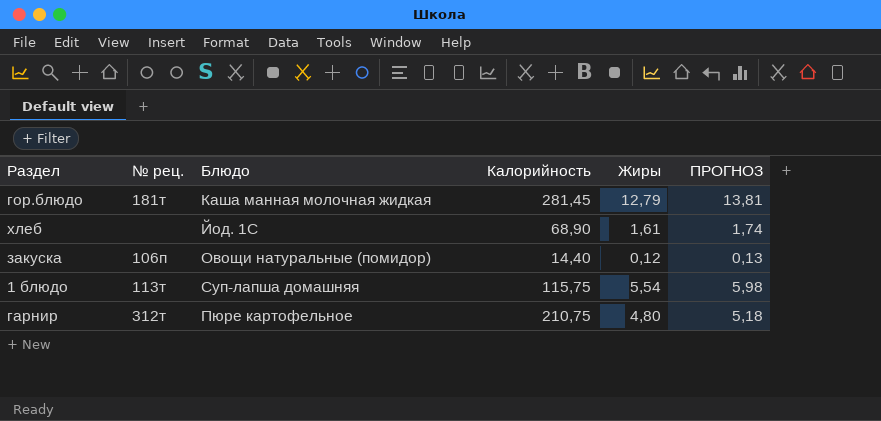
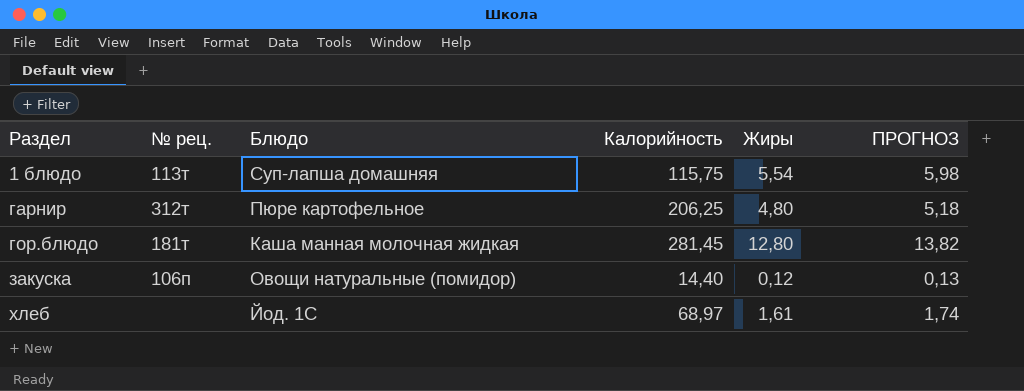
row order: none -> Раздел ascending
гарнир | Калорийность: 210,75 -> 206,25
гор.блюдо | Жиры: 12,79 -> 12,80
гор.блюдо | ПРОГНОЗ: 13,81 -> 13,82
хлеб | Калорийность: 68,90 -> 68,97

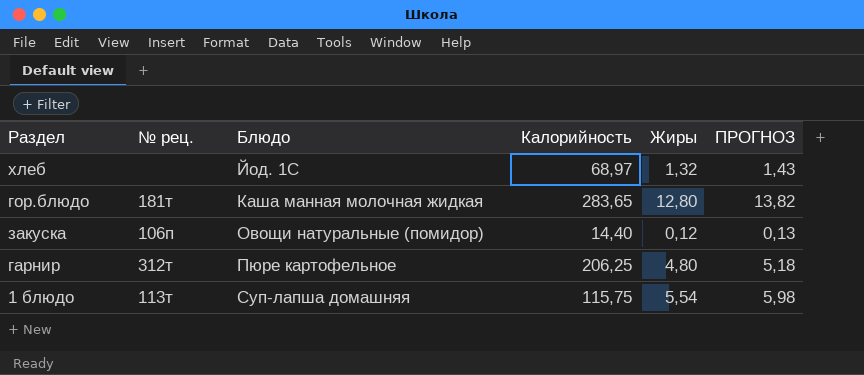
row order: Раздел ascending -> Блюдо ascending
хлеб | Жиры: 1,61 -> 1,32
хлеб | ПРОГНОЗ: 1,74 -> 1,43
гор.блюдо | Калорийность: 281,45 -> 283,65

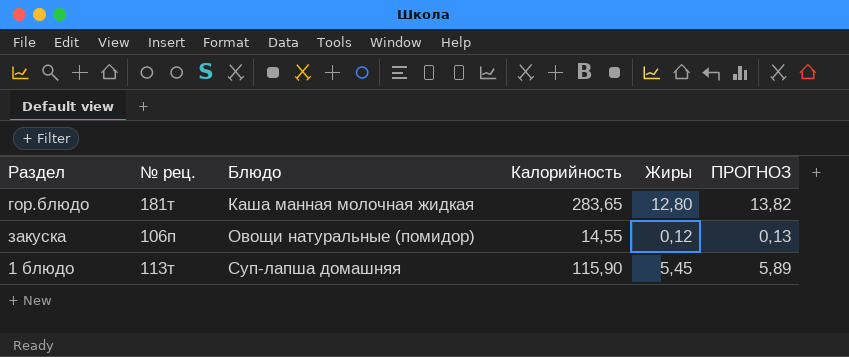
row хлеб: none | Йод. 1С | 68,97 | 1,32 | 1,43 -> none
row гарнир: 312т | Пюре картофельное | 206,25 | 4,80 | 5,18 -> none
закуска | Калорийность: 14,40 -> 14,55
1 блюдо | Калорийность: 115,75 -> 115,90
1 блюдо | Жиры: 5,54 -> 5,45
1 блюдо | ПРОГНОЗ: 5,98 -> 5,89

